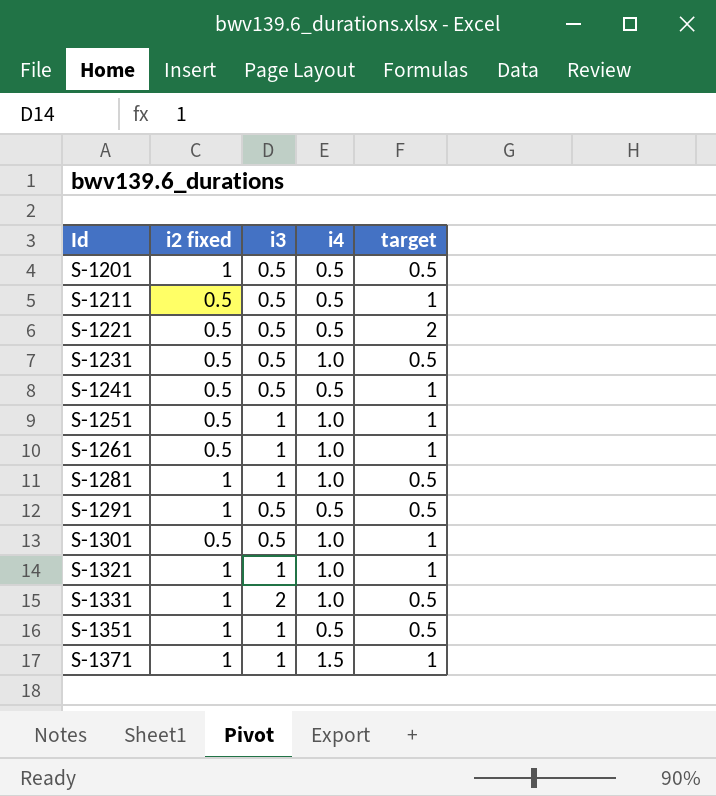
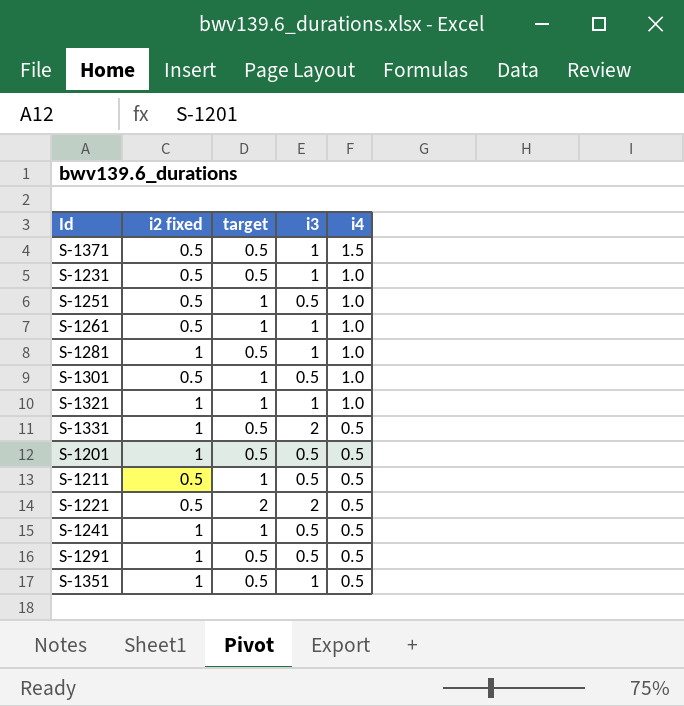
row order: Id ascending -> i4 descending
column target | position: 5 -> 3
S-1371 | i2 fixed: 1 -> 0.5
S-1371 | target: 1 -> 0.5
S-1231 | i3: 0.5 -> 1
S-1251 | i3: 1 -> 0.5
S-1331 | i4: 1.0 -> 0.5
S-1221 | i3: 0.5 -> 2
S-1241 | i2 fixed: 0.5 -> 1

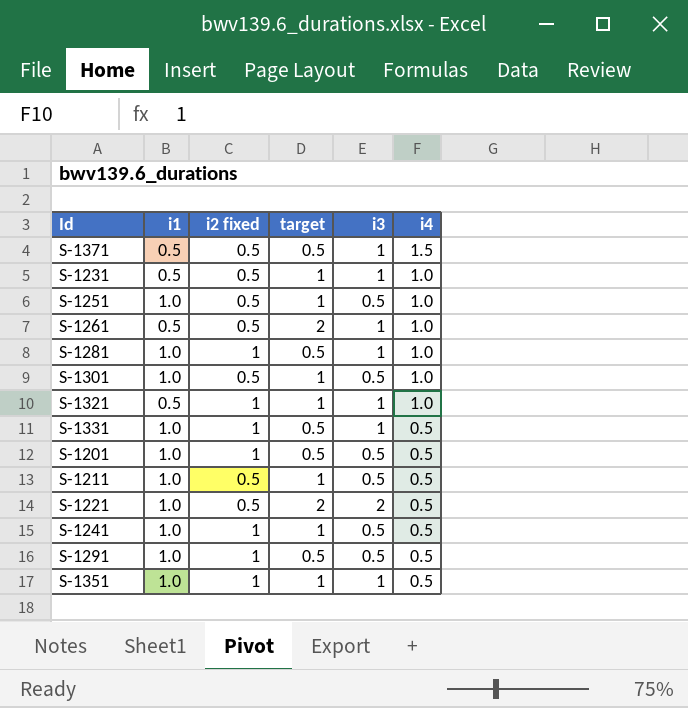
column i1 | position: none -> 2
S-1231 | target: 0.5 -> 1
S-1261 | target: 1 -> 2
S-1331 | i3: 2 -> 1
S-1351 | target: 0.5 -> 1

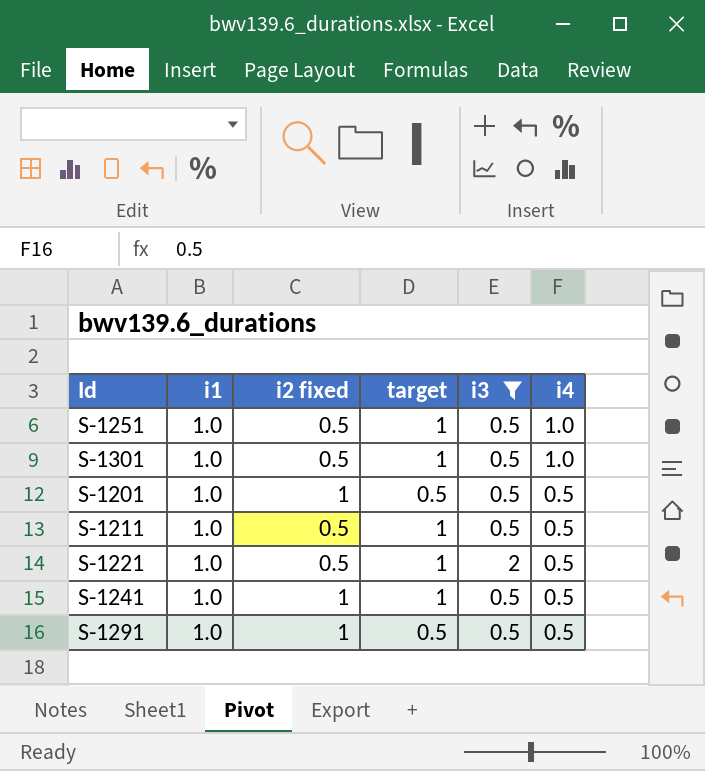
filter: none -> i3 != 1
S-1221 | target: 2 -> 1

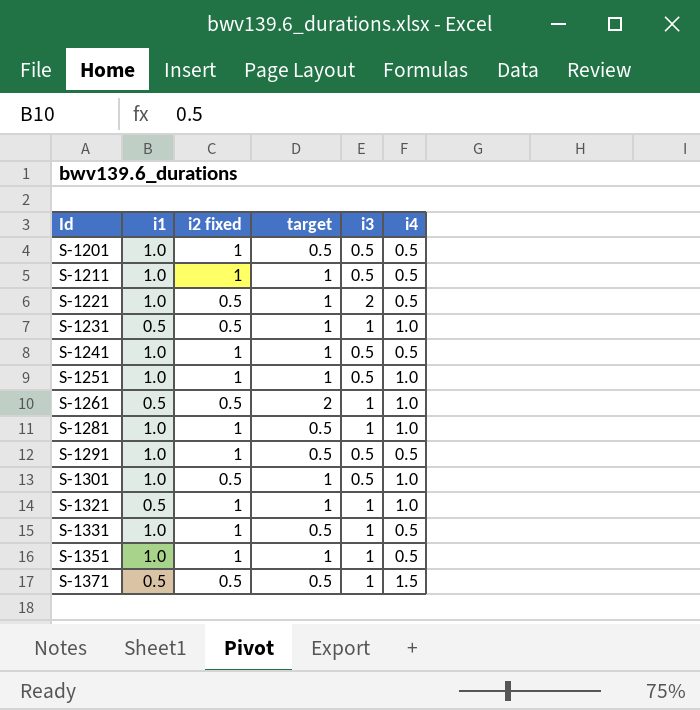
filter: i3 != 1 -> none
row order: i4 descending -> Id ascending
S-1211 | i2 fixed: 0.5 -> 1
S-1251 | i2 fixed: 0.5 -> 1

